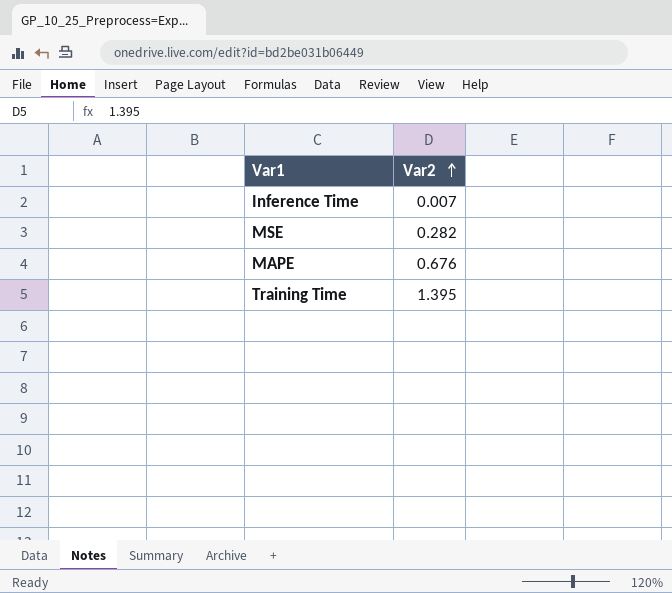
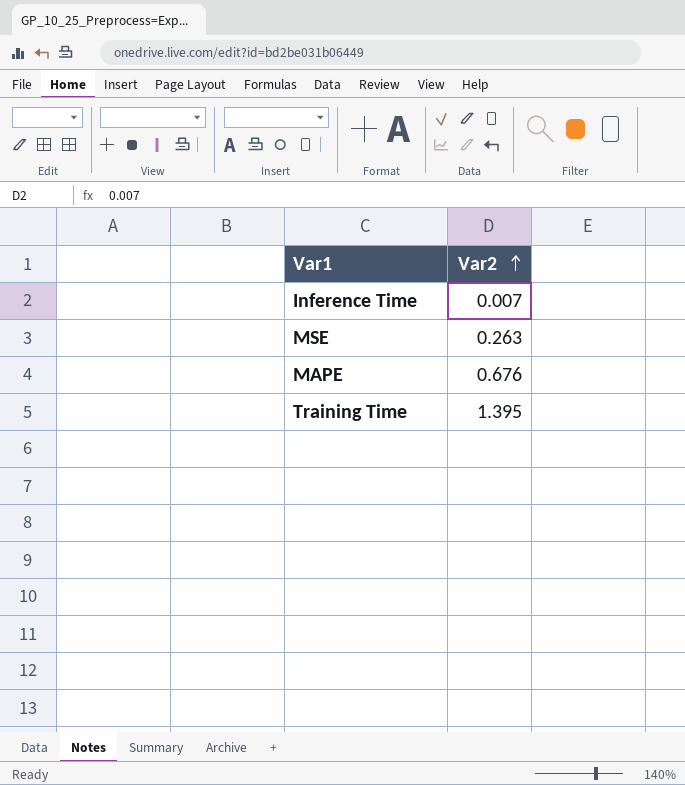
MSE | Var2: 0.282 -> 0.263

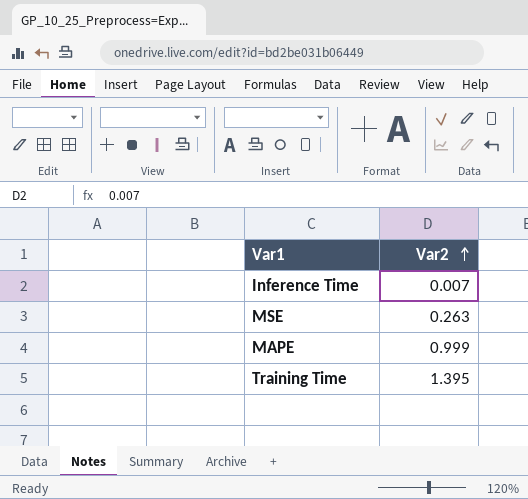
MAPE | Var2: 0.676 -> 0.999

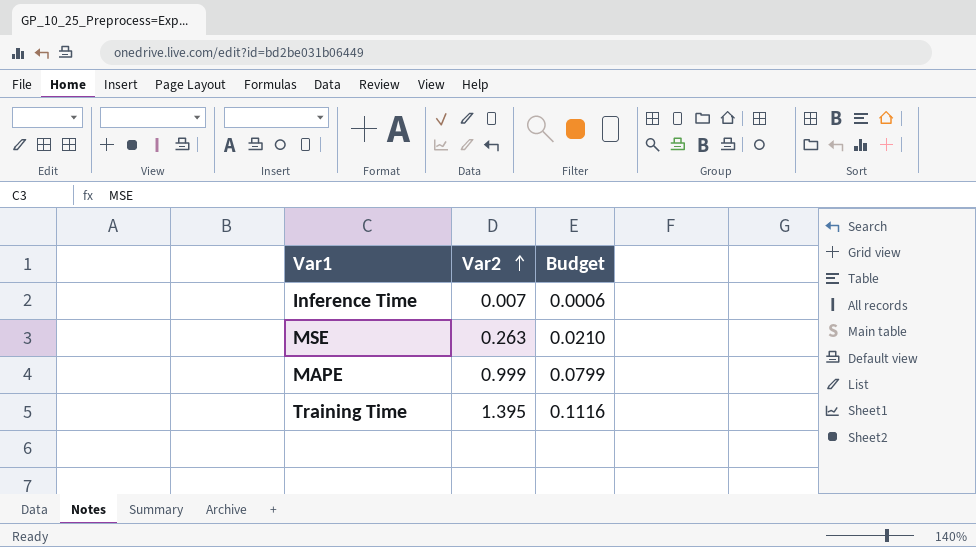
column Budget | formula: none -> [Var2] * 0.08

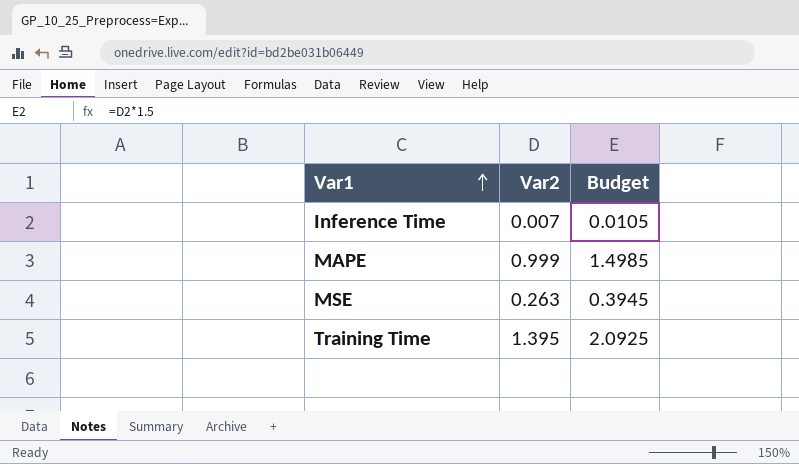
row order: Var2 ascending -> Var1 ascending
column Budget | formula: [Var2] * 0.08 -> [Var2] * 1.5

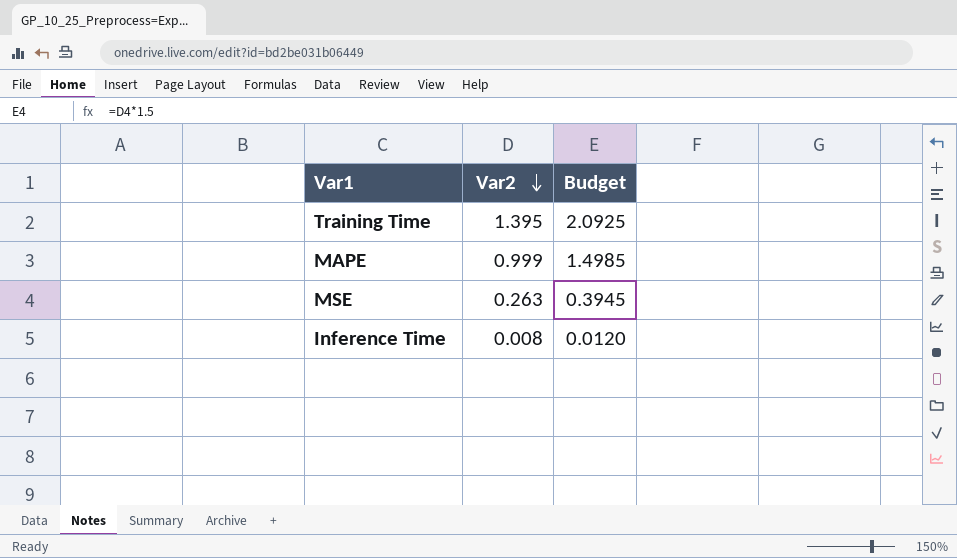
row order: Var1 ascending -> Var2 descending
Inference Time | Var2: 0.007 -> 0.008
Inference Time | Budget: 0.0105 -> 0.0120

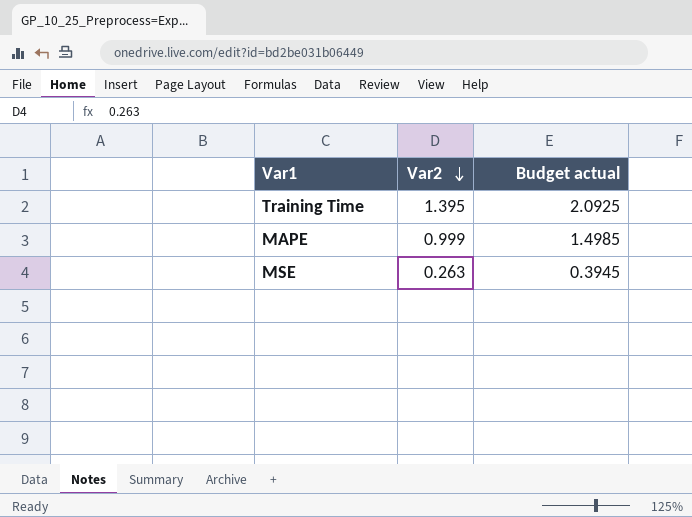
column name: Budget -> Budget actual
row Inference Time: 0.008 | 0.0120 -> none

